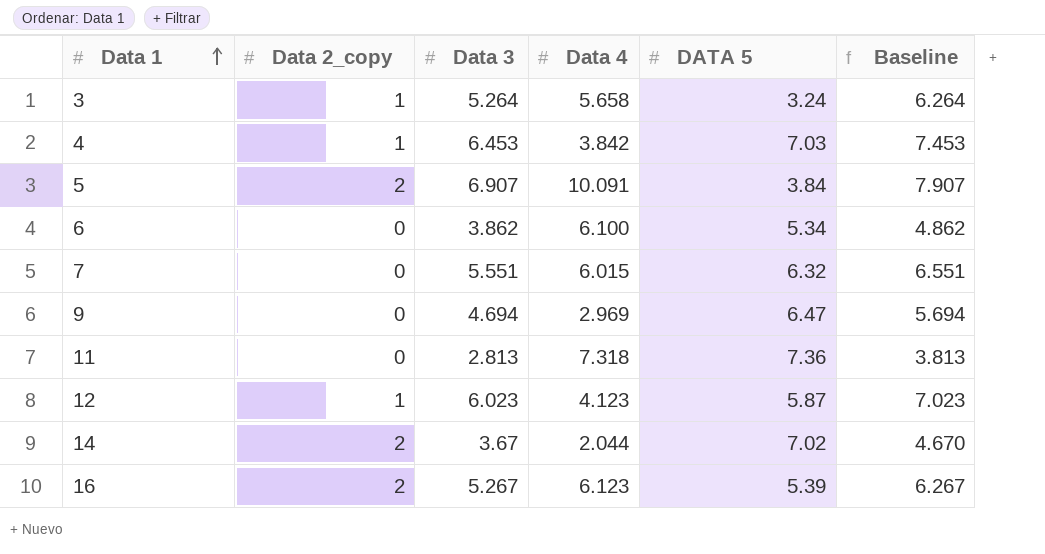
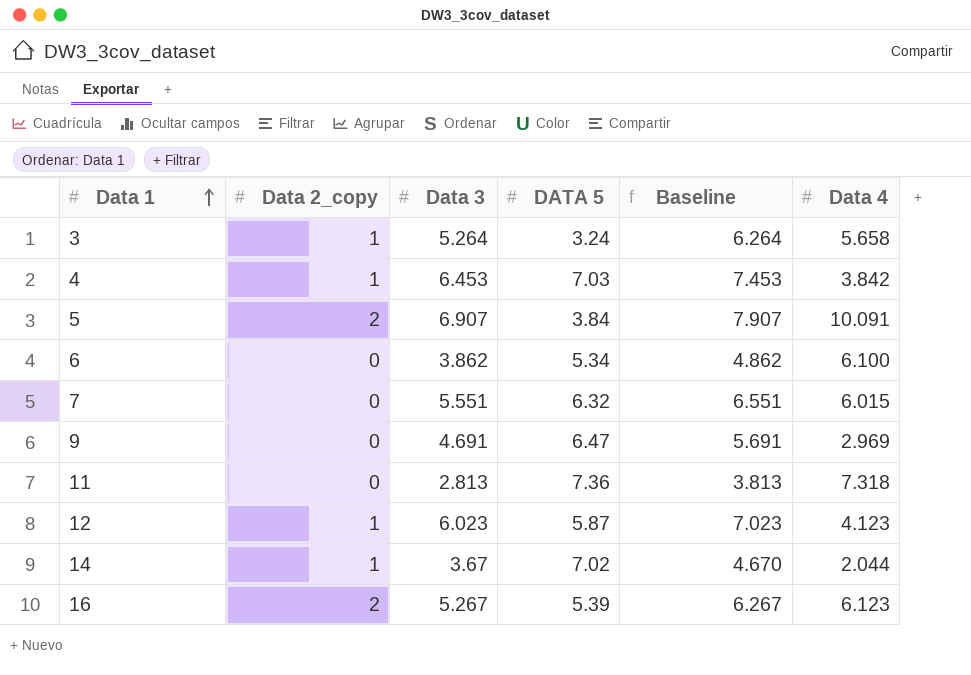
column Data 4 | position: 4 -> 6
9 | Data 3: 4.694 -> 4.691
9 | Baseline: 5.694 -> 5.691
14 | Data 2_copy: 2 -> 1

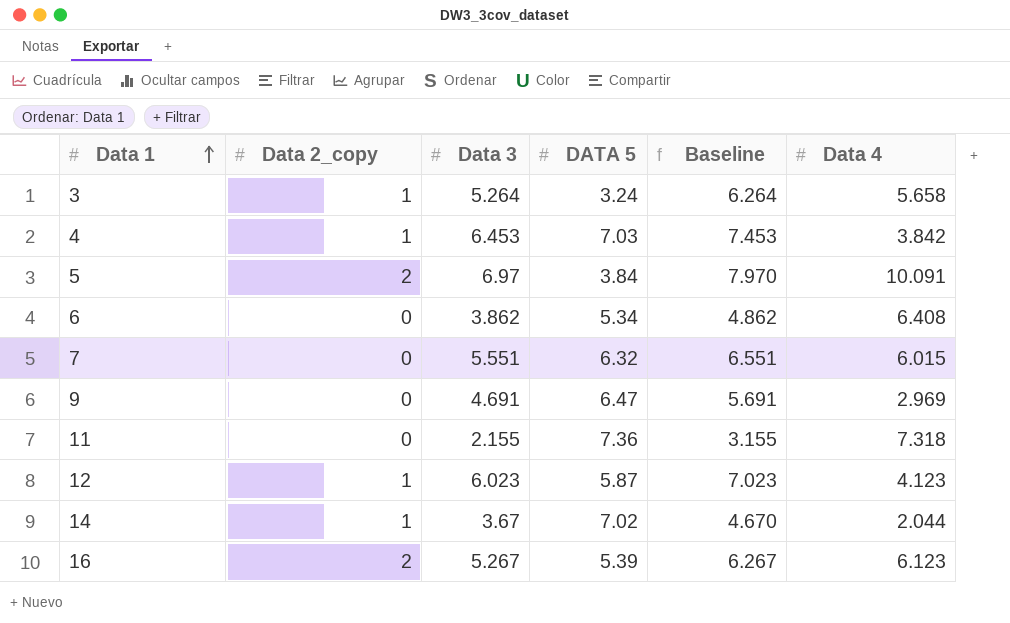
5 | Data 3: 6.907 -> 6.97
5 | Baseline: 7.907 -> 7.970
6 | Data 4: 6.100 -> 6.408
11 | Data 3: 2.813 -> 2.155
11 | Baseline: 3.813 -> 3.155

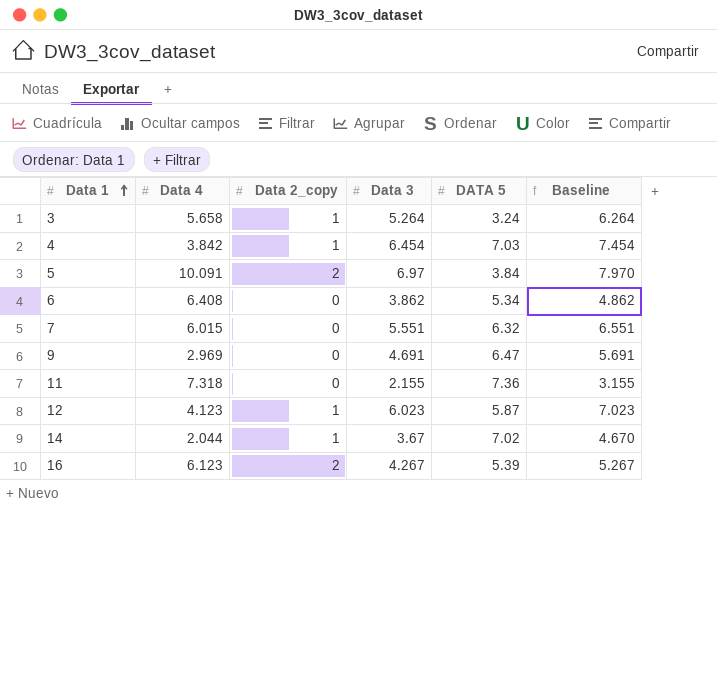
column Data 4 | position: 6 -> 2
4 | Data 3: 6.453 -> 6.454
4 | Baseline: 7.453 -> 7.454
16 | Data 3: 5.267 -> 4.267
16 | Baseline: 6.267 -> 5.267

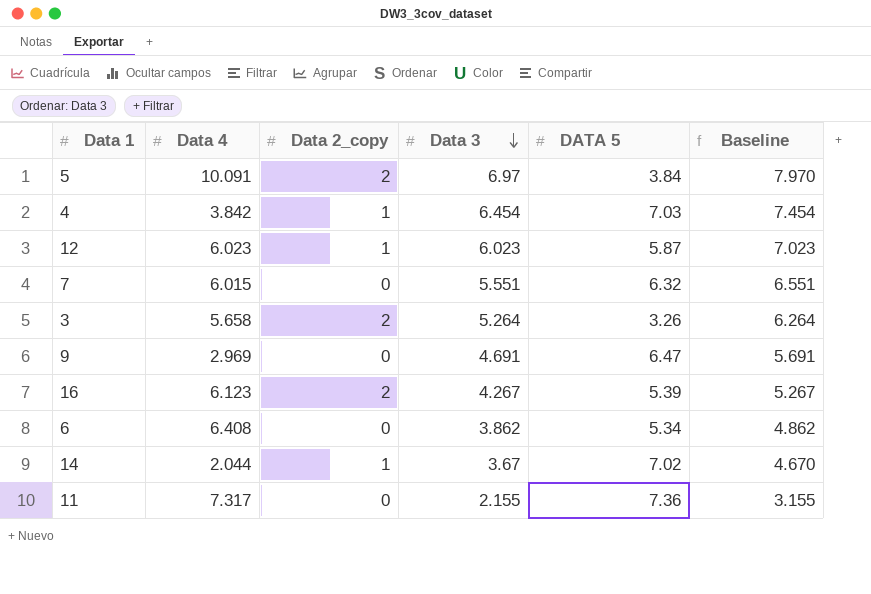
row order: Data 1 ascending -> Data 3 descending
12 | Data 4: 4.123 -> 6.023
3 | Data 2_copy: 1 -> 2
3 | DATA 5: 3.24 -> 3.26
11 | Data 4: 7.318 -> 7.317

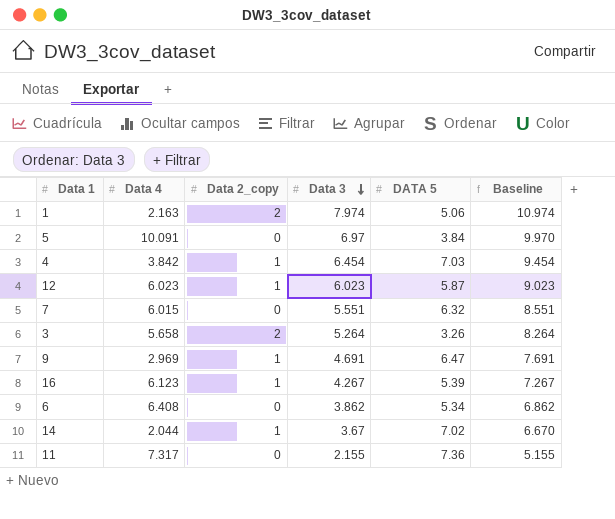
column Baseline | formula: [Data 3] + 1 -> [Data 3] + 3
row 1: none -> 2.163 | 2 | 7.974 | 5.06 | 10.974
5 | Data 2_copy: 2 -> 0
9 | Data 2_copy: 0 -> 1
16 | Data 2_copy: 2 -> 1

